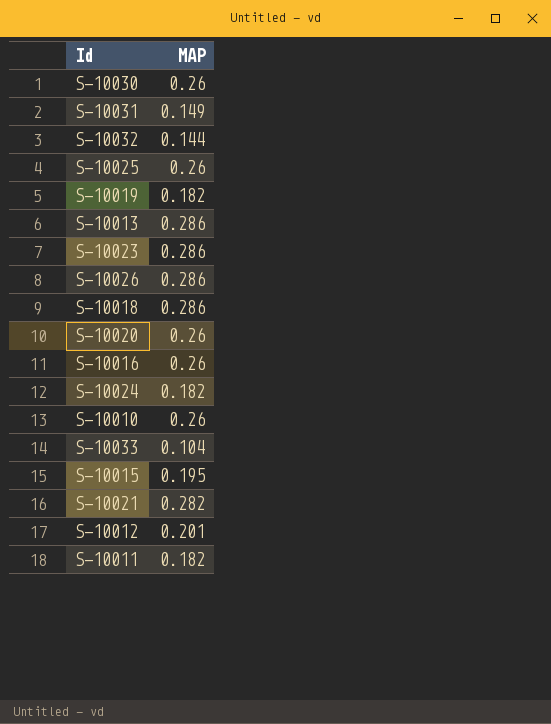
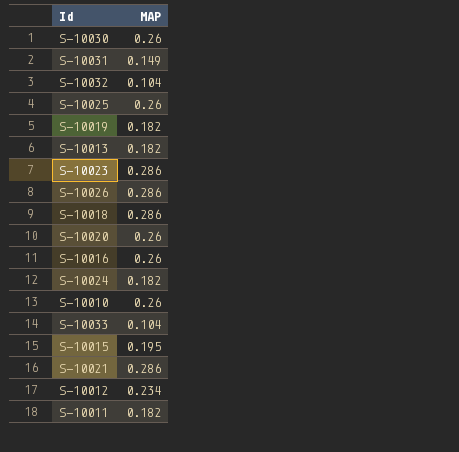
S-10032 | MAP: 0.144 -> 0.104
S-10013 | MAP: 0.286 -> 0.182
S-10021 | MAP: 0.282 -> 0.286
S-10012 | MAP: 0.201 -> 0.234

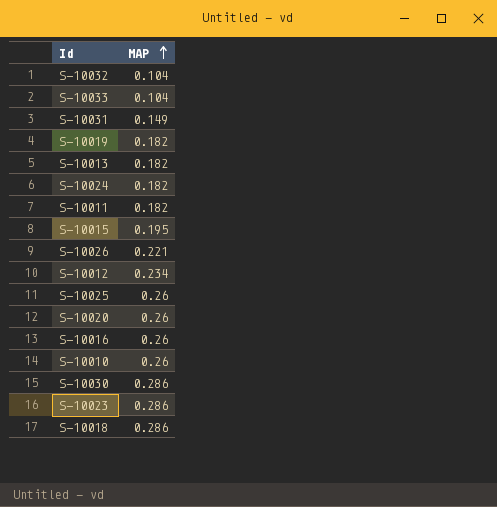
row order: none -> MAP ascending
row S-10021: 0.286 -> none
S-10026 | MAP: 0.286 -> 0.221
S-10030 | MAP: 0.26 -> 0.286

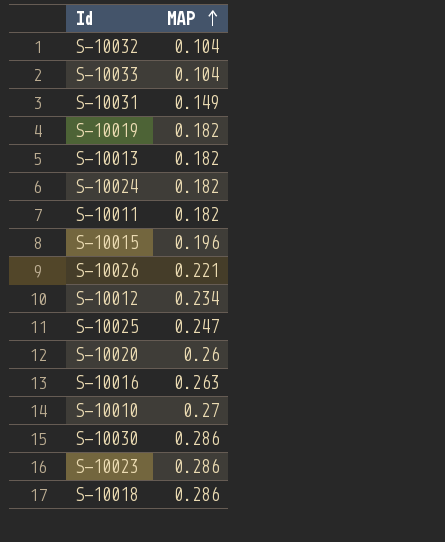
S-10015 | MAP: 0.195 -> 0.196
S-10025 | MAP: 0.26 -> 0.247
S-10016 | MAP: 0.26 -> 0.263
S-10010 | MAP: 0.26 -> 0.27

